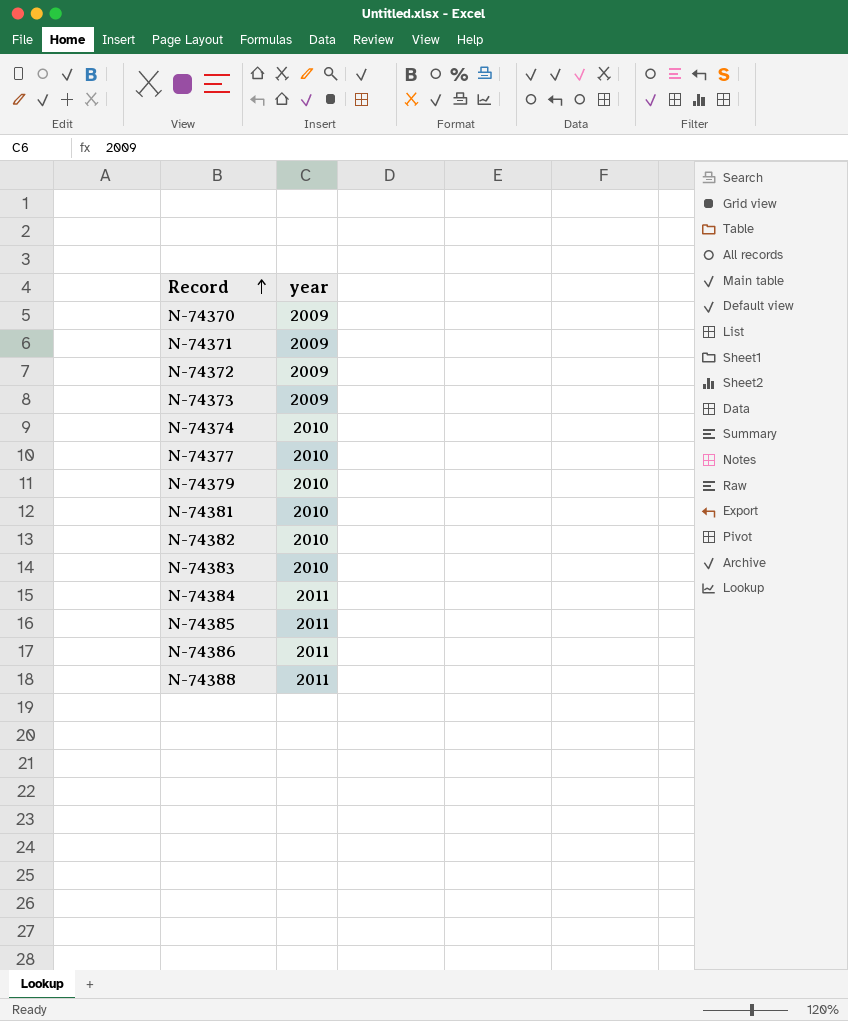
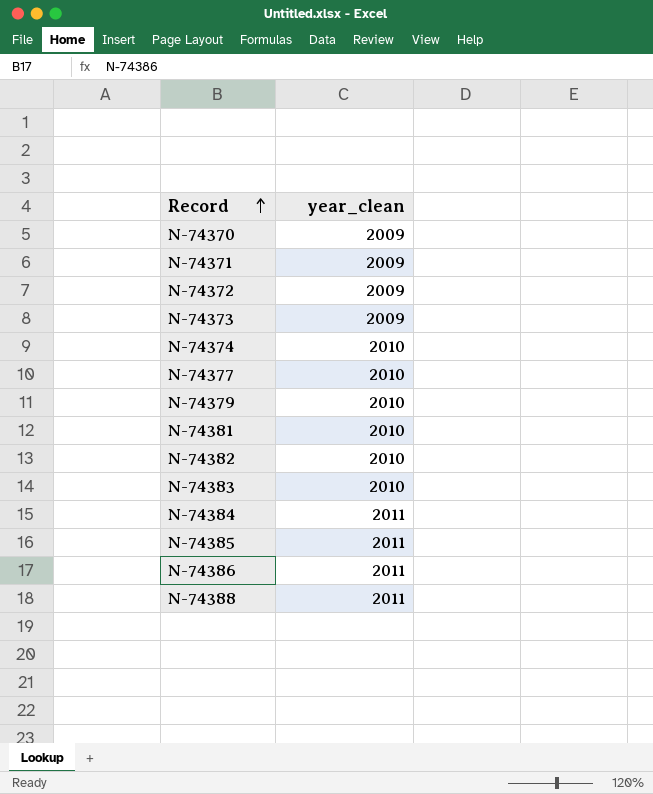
column name: year -> year_clean

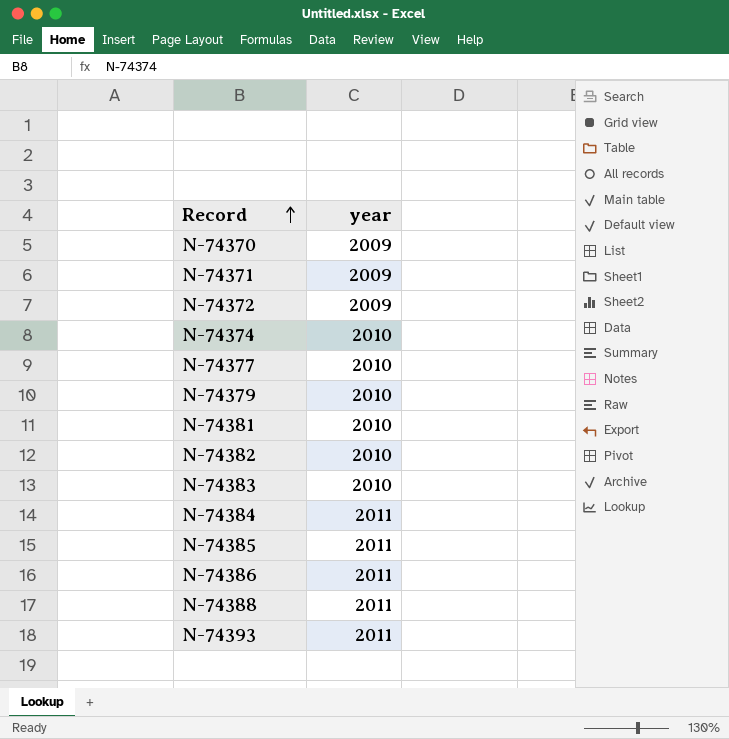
column name: year_clean -> year
row N-74373: 2009 -> none
row N-74393: none -> 2011

